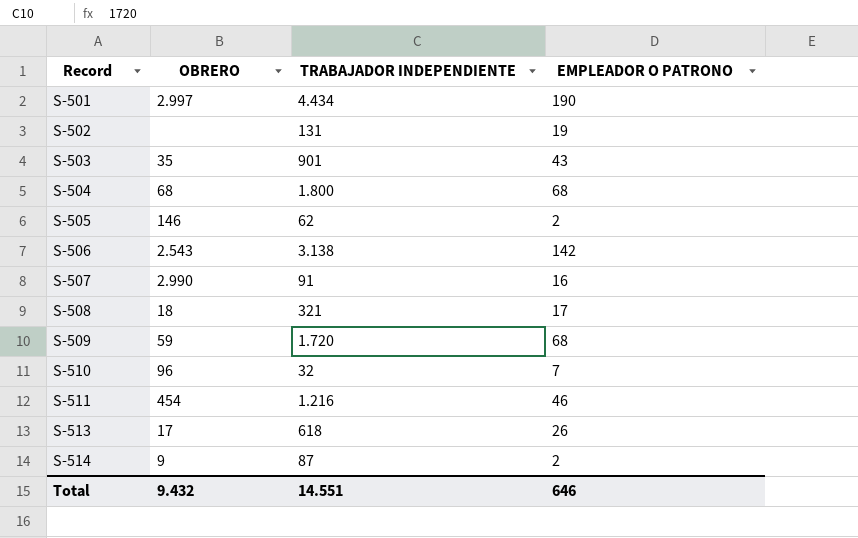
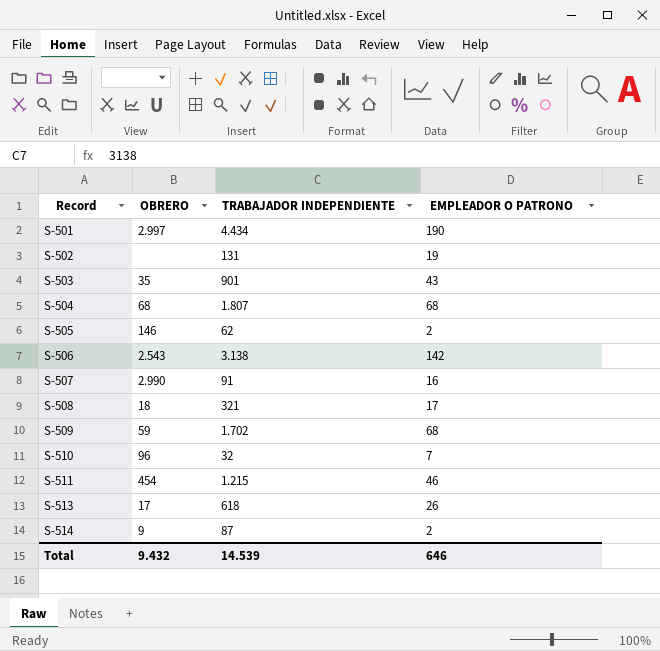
S-504 | TRABAJADOR INDEPENDIENTE: 1.800 -> 1.807
S-509 | TRABAJADOR INDEPENDIENTE: 1.720 -> 1.702
S-511 | TRABAJADOR INDEPENDIENTE: 1.216 -> 1.215
Total | TRABAJADOR INDEPENDIENTE: 14.551 -> 14.539

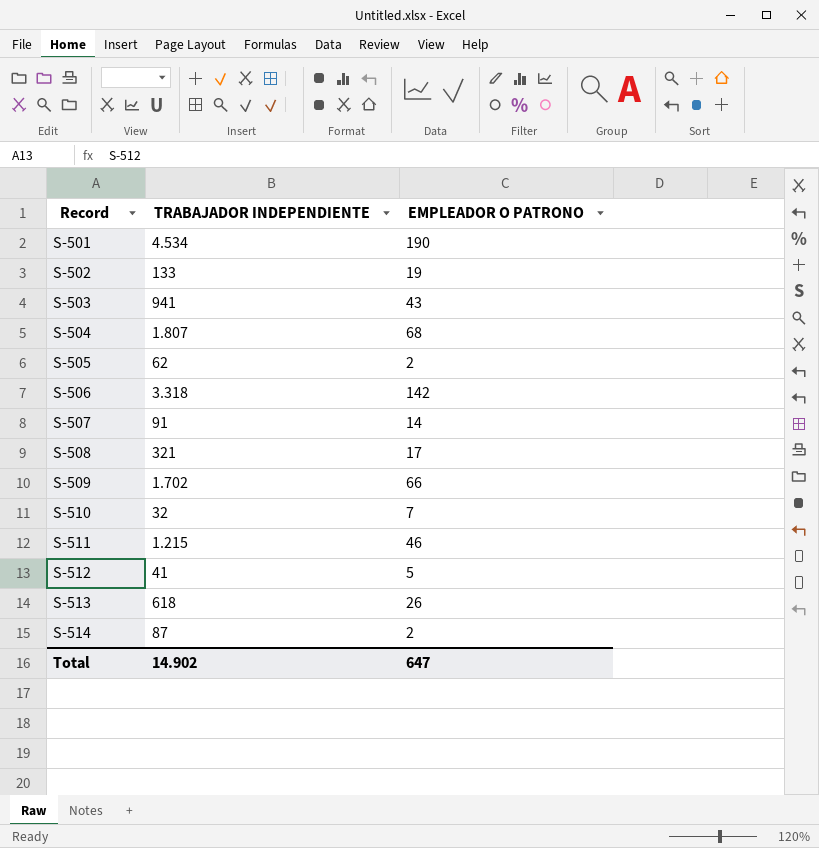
column OBRERO | position: 2 -> none
S-501 | TRABAJADOR INDEPENDIENTE: 4.434 -> 4.534
S-502 | TRABAJADOR INDEPENDIENTE: 131 -> 133
S-503 | TRABAJADOR INDEPENDIENTE: 901 -> 941
S-506 | TRABAJADOR INDEPENDIENTE: 3.138 -> 3.318
S-507 | EMPLEADOR O PATRONO: 16 -> 14
S-509 | EMPLEADOR O PATRONO: 68 -> 66
row S-512: none -> 41 | 5
Total | TRABAJADOR INDEPENDIENTE: 14.539 -> 14.902
Total | EMPLEADOR O PATRONO: 646 -> 647

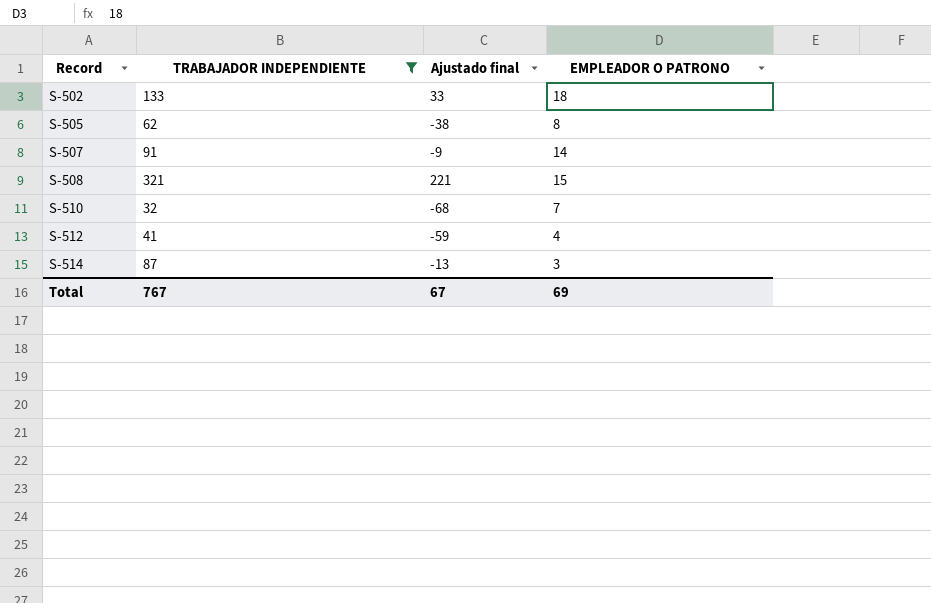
filter: none -> TRABAJADOR INDEPENDIENTE <= 321
column Ajustado final | formula: none -> [TRABAJADOR INDEPENDIENTE] - 100
S-502 | EMPLEADOR O PATRONO: 19 -> 18
S-505 | EMPLEADOR O PATRONO: 2 -> 8
S-508 | EMPLEADOR O PATRONO: 17 -> 15
S-512 | EMPLEADOR O PATRONO: 5 -> 4
S-514 | EMPLEADOR O PATRONO: 2 -> 3
Total | TRABAJADOR INDEPENDIENTE: 14.902 -> 767
Total | EMPLEADOR O PATRONO: 647 -> 69

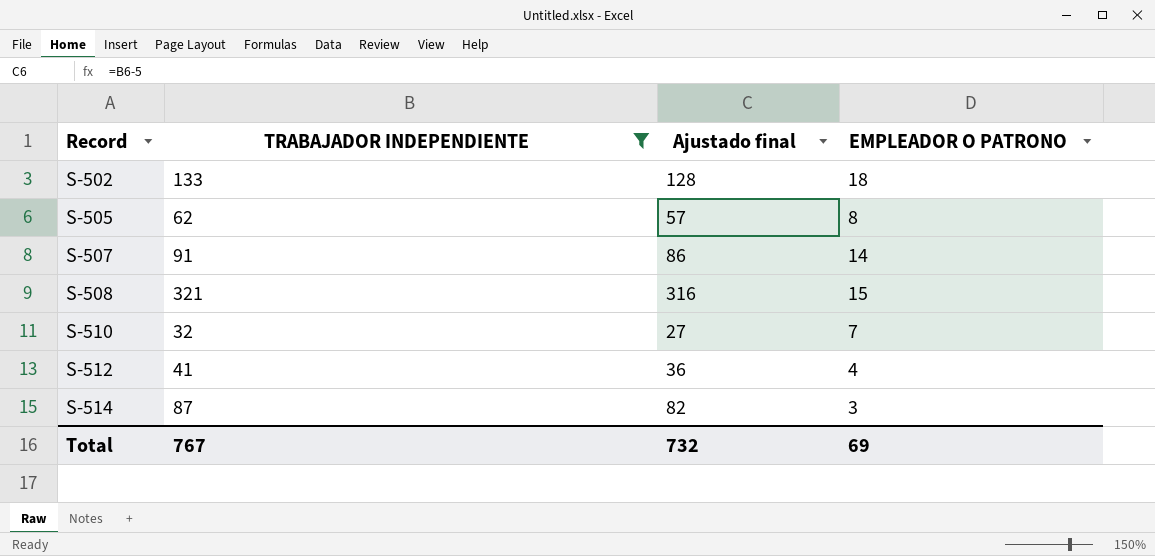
column Ajustado final | formula: [TRABAJADOR INDEPENDIENTE] - 100 -> [TRABAJADOR INDEPENDIENTE] - 5
Total | Ajustado final: 67 -> 732

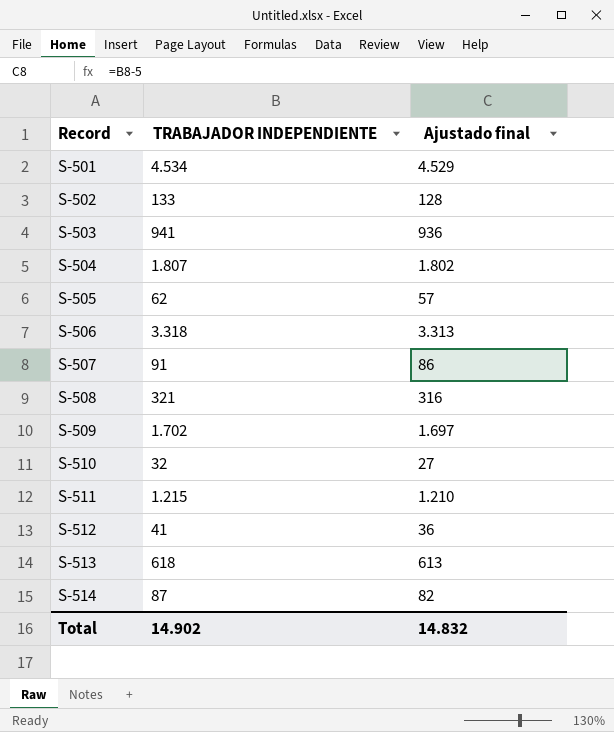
filter: TRABAJADOR INDEPENDIENTE <= 321 -> none
column EMPLEADOR O PATRONO | position: 4 -> none
Total | TRABAJADOR INDEPENDIENTE: 767 -> 14.902
Total | Ajustado final: 732 -> 14.832

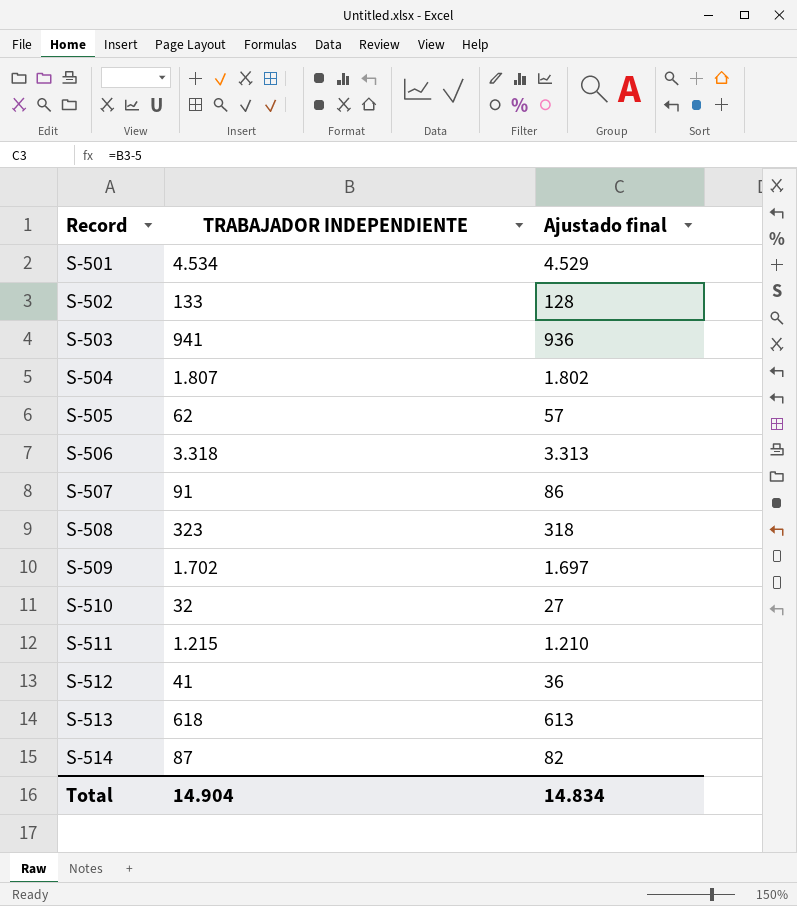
S-508 | TRABAJADOR INDEPENDIENTE: 321 -> 323
S-508 | Ajustado final: 316 -> 318
Total | TRABAJADOR INDEPENDIENTE: 14.902 -> 14.904
Total | Ajustado final: 14.832 -> 14.834

